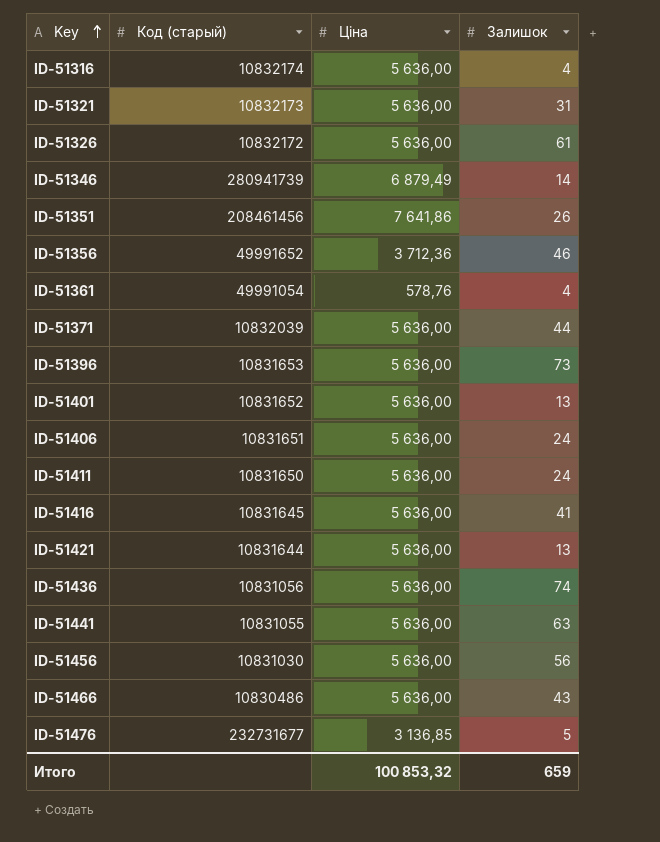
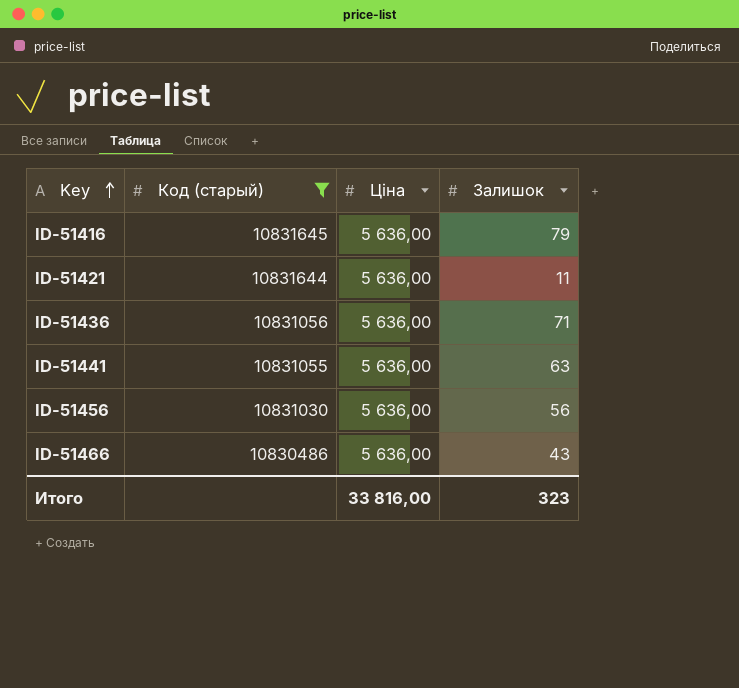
filter: none -> Код (старый) <= 10831645
ID-51416 | Залишок: 41 -> 79
ID-51421 | Залишок: 13 -> 11
ID-51436 | Залишок: 74 -> 71
Итого | Ціна: 100 853,32 -> 33 816,00
Итого | Залишок: 659 -> 323

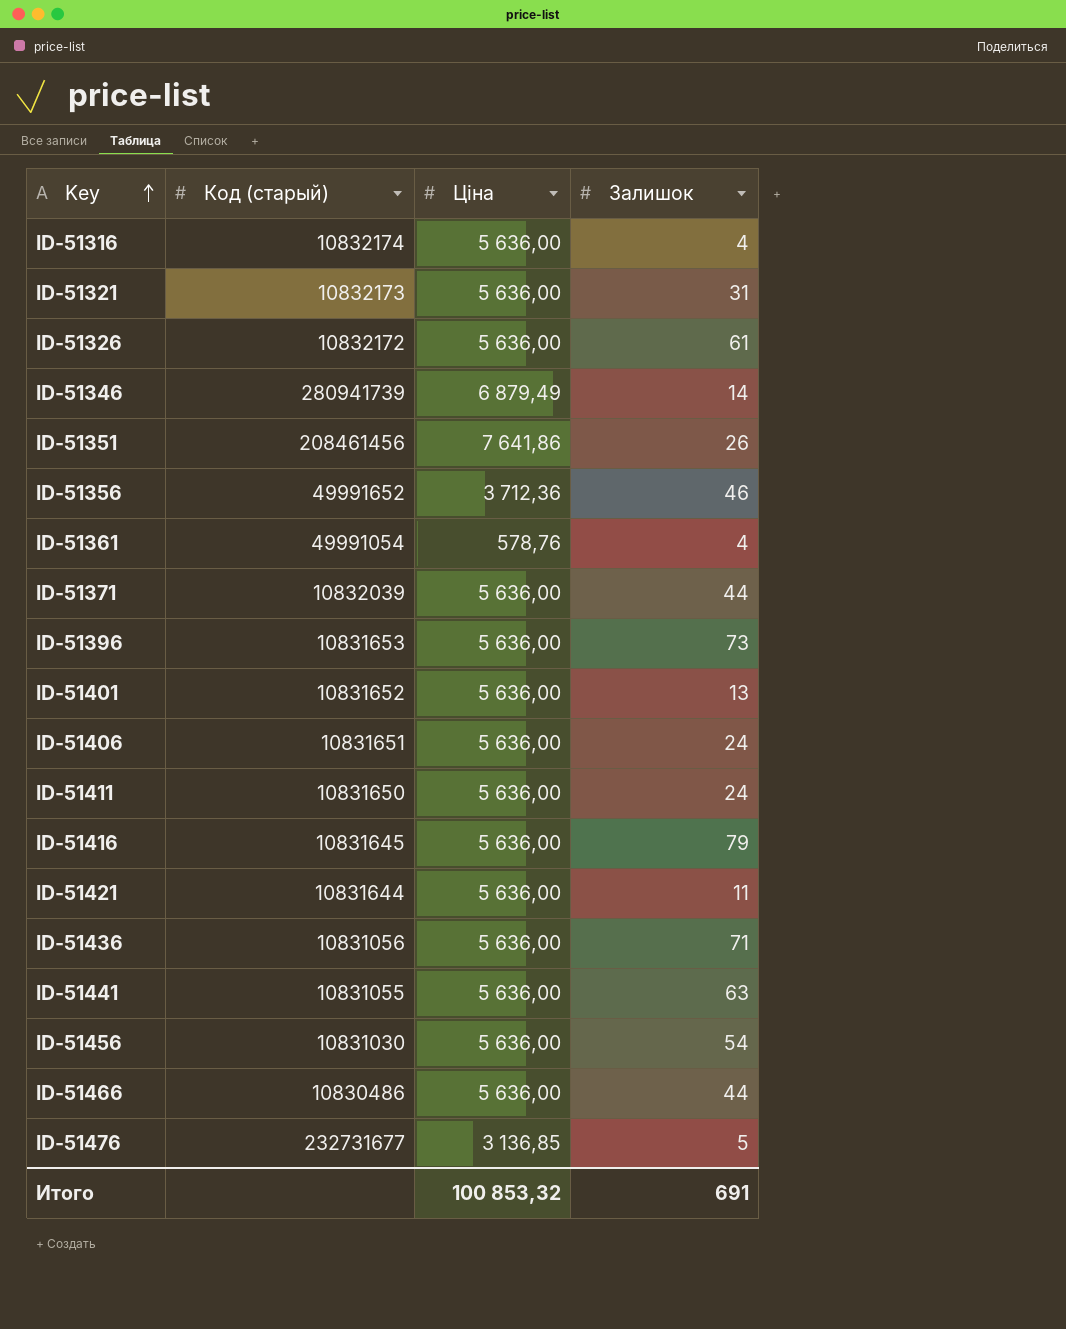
filter: Код (старый) <= 10831645 -> none
ID-51456 | Залишок: 56 -> 54
ID-51466 | Залишок: 43 -> 44
Итого | Ціна: 33 816,00 -> 100 853,32
Итого | Залишок: 323 -> 691

